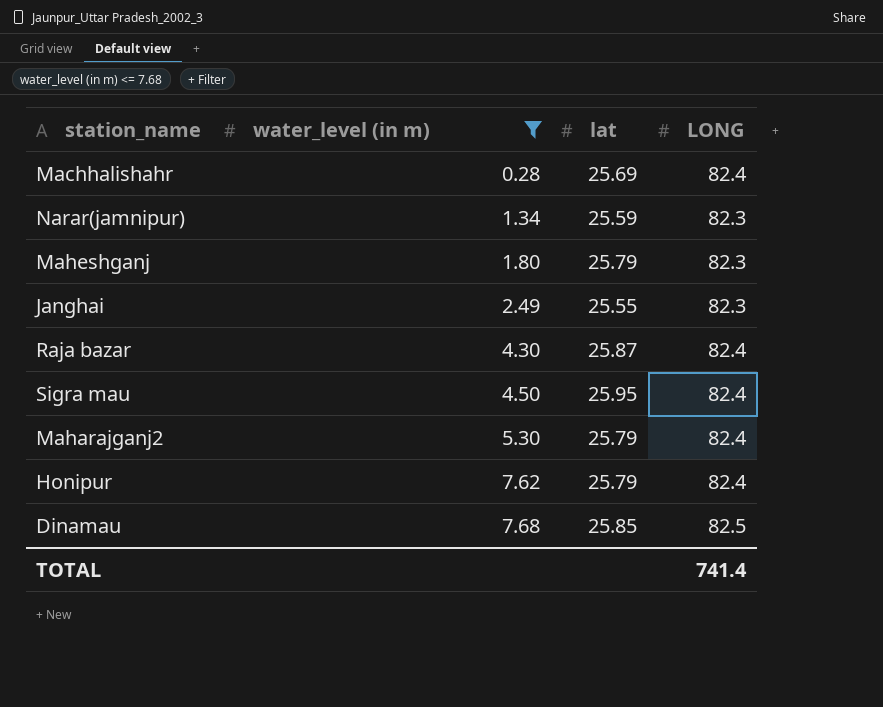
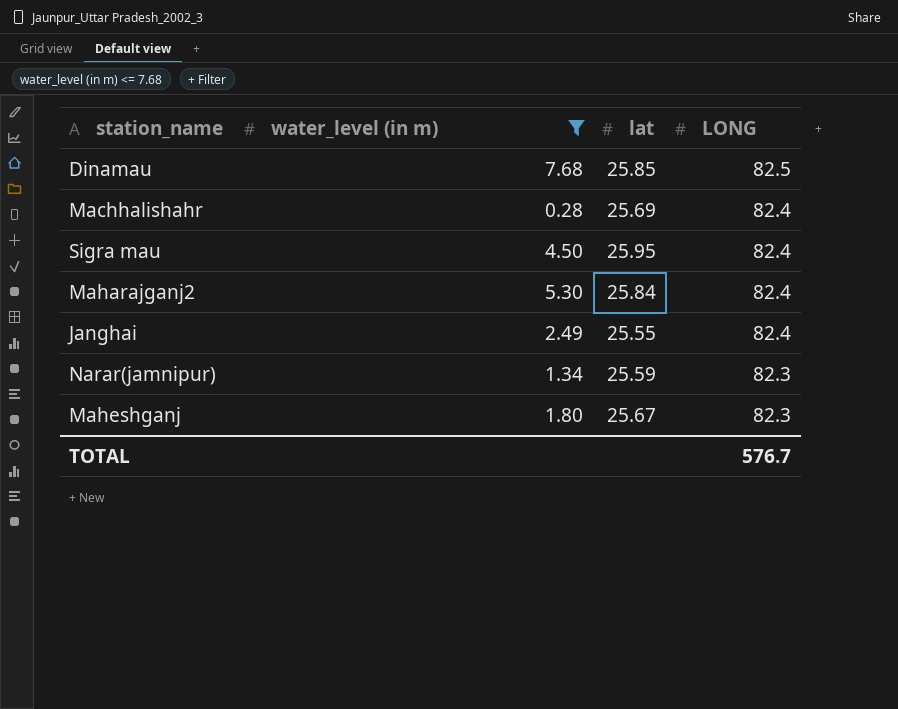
row order: water_level (in m) ascending -> LONG descending
row Raja bazar: 4.30 | 25.87 | 82.4 -> none
row Honipur: 7.62 | 25.79 | 82.4 -> none
Maharajganj2 | lat: 25.79 -> 25.84
Janghai | LONG: 82.3 -> 82.4
Maheshganj | lat: 25.79 -> 25.67
TOTAL | LONG: 741.4 -> 576.7

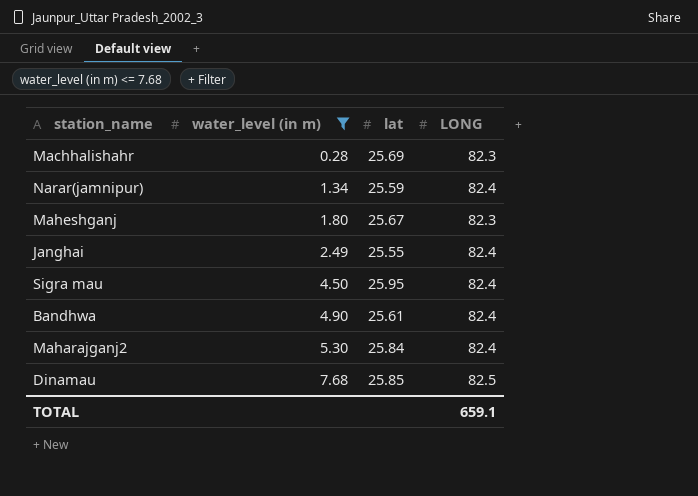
row order: LONG descending -> water_level (in m) ascending
Machhalishahr | LONG: 82.4 -> 82.3
Narar(jamnipur) | LONG: 82.3 -> 82.4
row Bandhwa: none -> 4.90 | 25.61 | 82.4
TOTAL | LONG: 576.7 -> 659.1

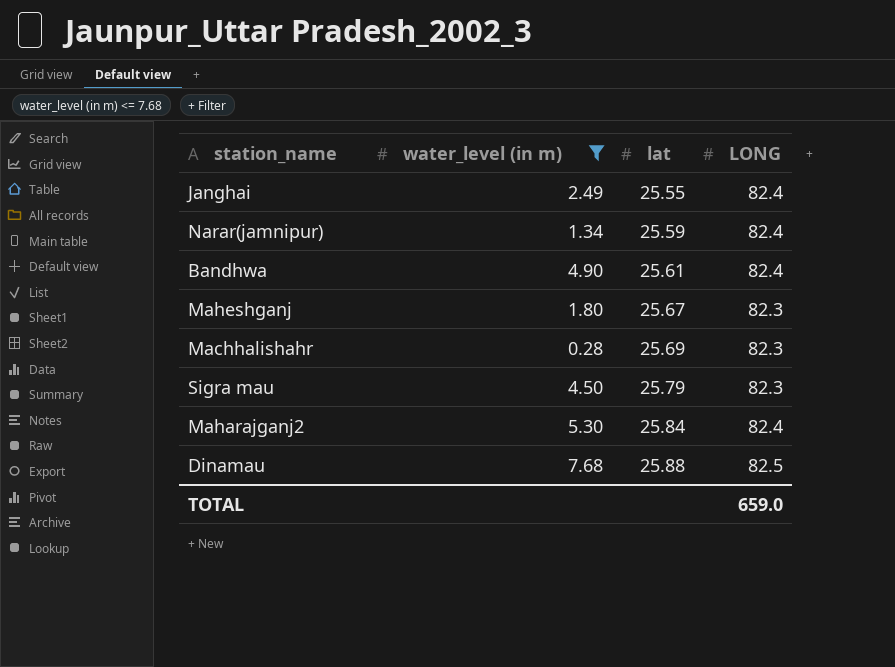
row order: water_level (in m) ascending -> lat ascending
Sigra mau | lat: 25.95 -> 25.79
Sigra mau | LONG: 82.4 -> 82.3
Dinamau | lat: 25.85 -> 25.88
TOTAL | LONG: 659.1 -> 659.0

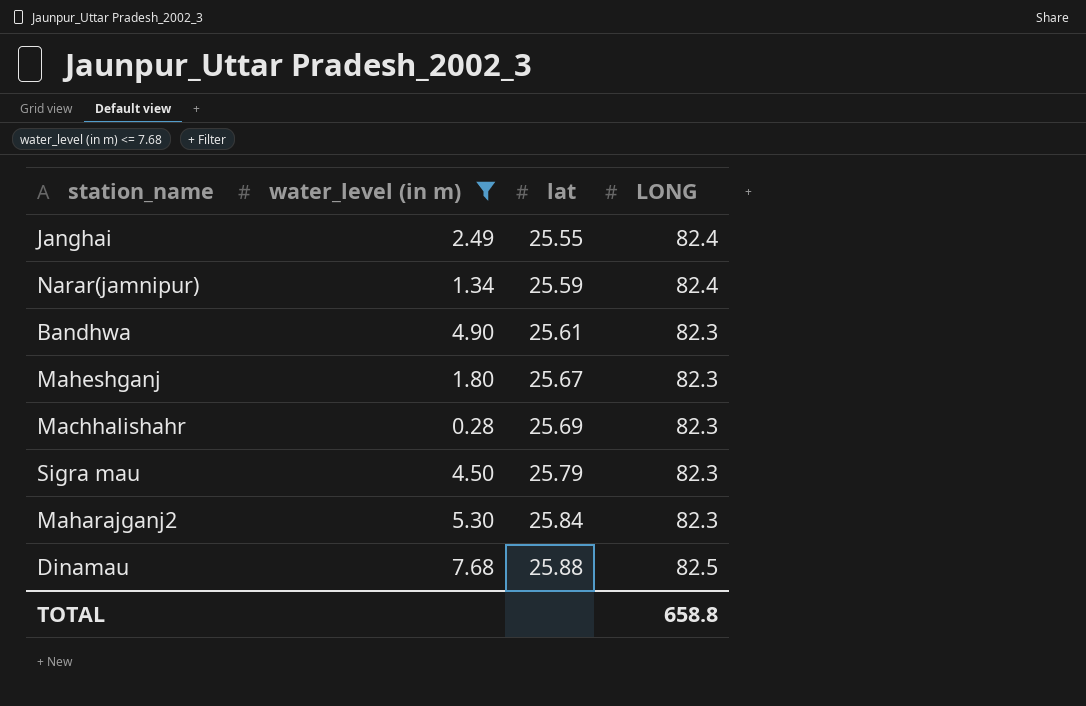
Bandhwa | LONG: 82.4 -> 82.3
Maharajganj2 | LONG: 82.4 -> 82.3
TOTAL | LONG: 659.0 -> 658.8

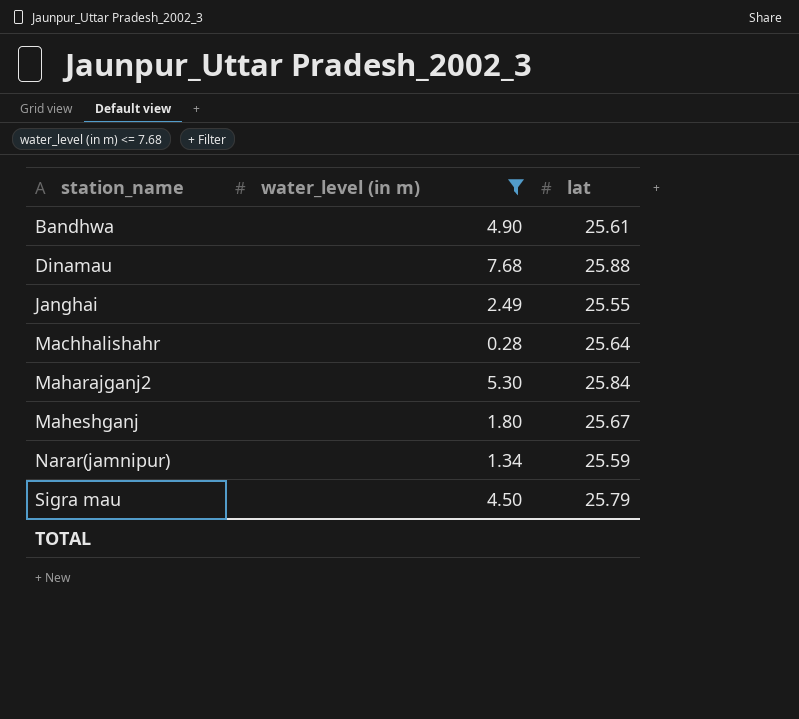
row order: lat ascending -> station_name ascending
column LONG | position: 4 -> none
Machhalishahr | lat: 25.69 -> 25.64

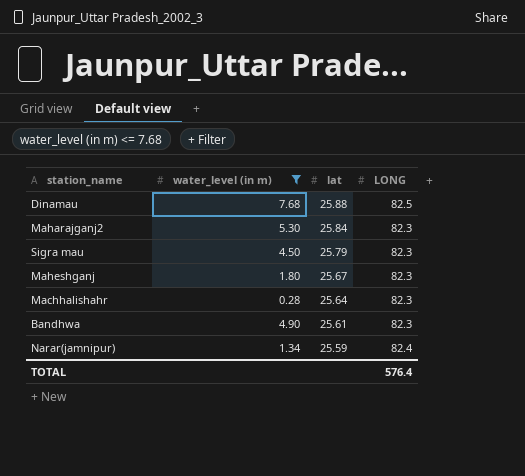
row order: station_name ascending -> lat descending
column LONG | position: none -> 4
row Janghai: 2.49 | 25.55 -> none

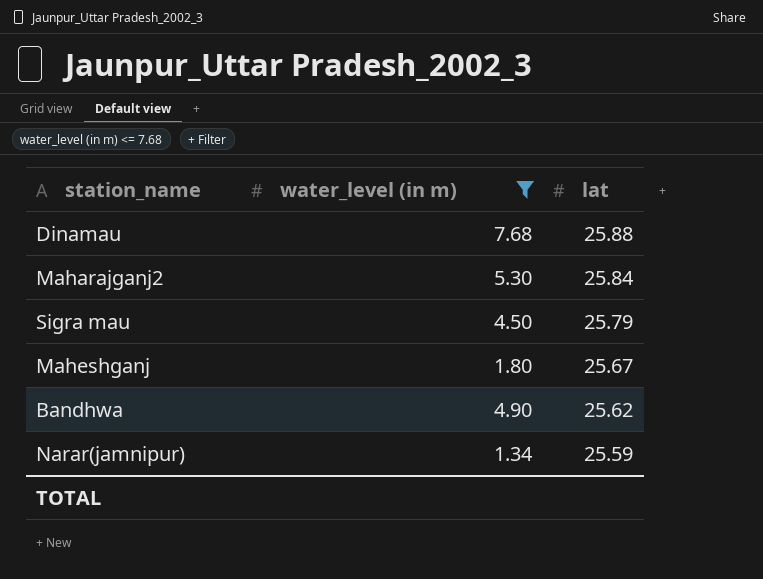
column LONG | position: 4 -> none
row Machhalishahr: 0.28 | 25.64 | 82.3 -> none
Bandhwa | lat: 25.61 -> 25.62

